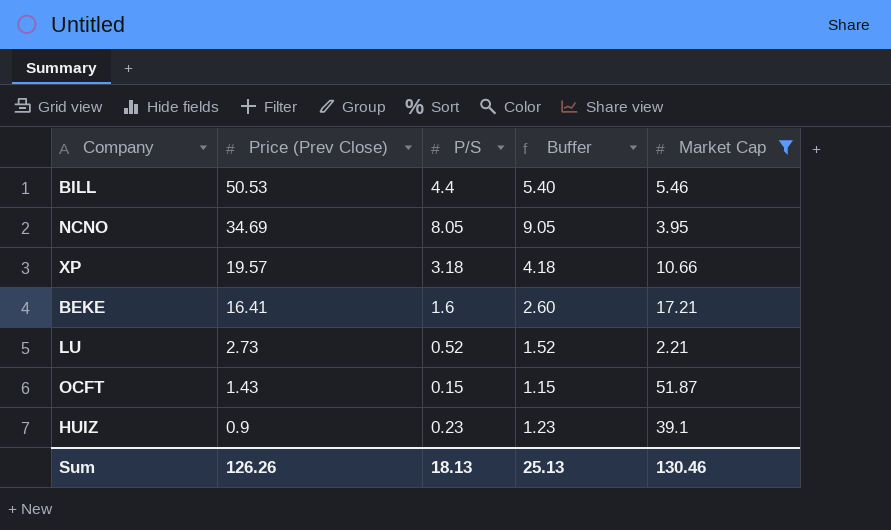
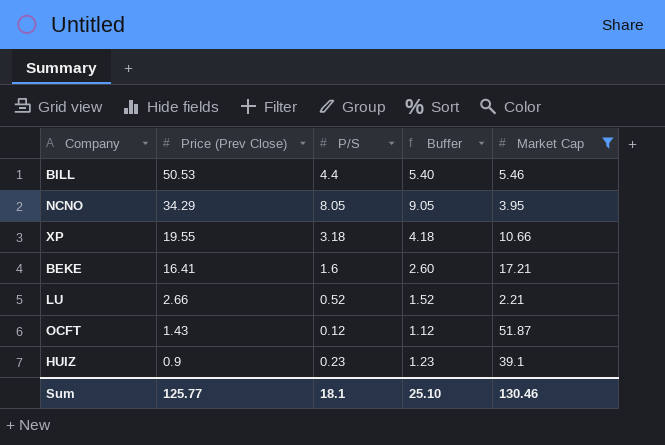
NCNO | Price (Prev Close): 34.69 -> 34.29
XP | Price (Prev Close): 19.57 -> 19.55
LU | Price (Prev Close): 2.73 -> 2.66
OCFT | P/S: 0.15 -> 0.12
OCFT | Buffer: 1.15 -> 1.12
Sum | Price (Prev Close): 126.26 -> 125.77
Sum | P/S: 18.13 -> 18.1
Sum | Buffer: 25.13 -> 25.10

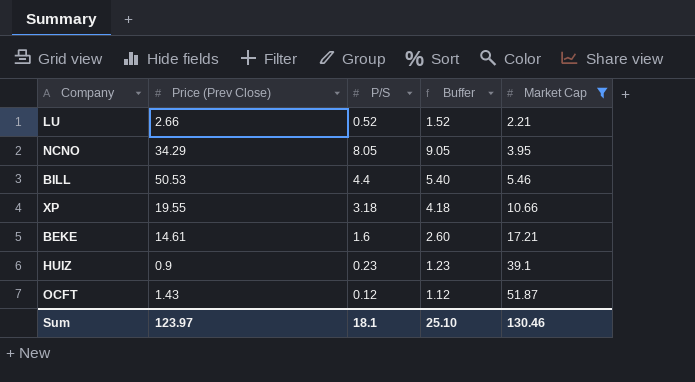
row order: Price (Prev Close) descending -> Market Cap ascending
BEKE | Price (Prev Close): 16.41 -> 14.61
Sum | Price (Prev Close): 125.77 -> 123.97

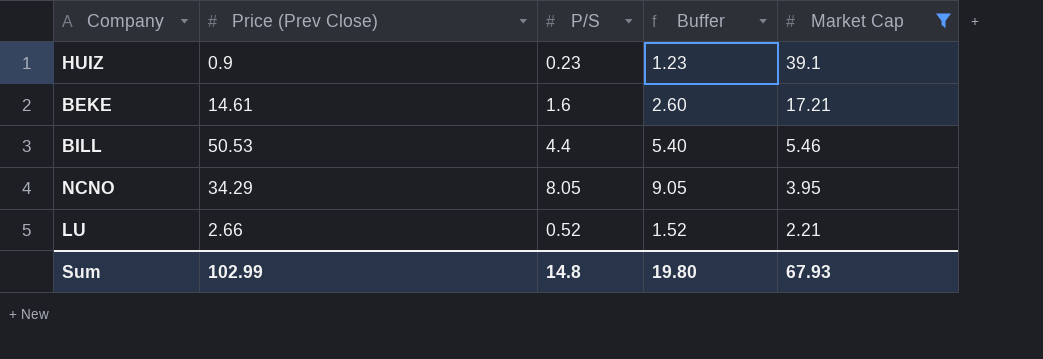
row order: Market Cap ascending -> Market Cap descending
row XP: 19.55 | 3.18 | 4.18 | 10.66 -> none
row OCFT: 1.43 | 0.12 | 1.12 | 51.87 -> none
Sum | Price (Prev Close): 123.97 -> 102.99
Sum | P/S: 18.1 -> 14.8
Sum | Buffer: 25.10 -> 19.80
Sum | Market Cap: 130.46 -> 67.93

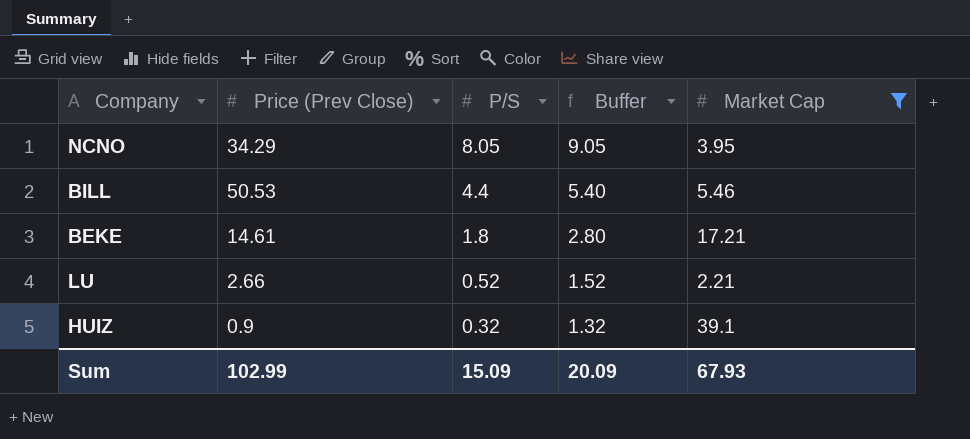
row order: Market Cap descending -> P/S descending
BEKE | P/S: 1.6 -> 1.8
BEKE | Buffer: 2.60 -> 2.80
HUIZ | P/S: 0.23 -> 0.32
HUIZ | Buffer: 1.23 -> 1.32
Sum | P/S: 14.8 -> 15.09
Sum | Buffer: 19.80 -> 20.09

